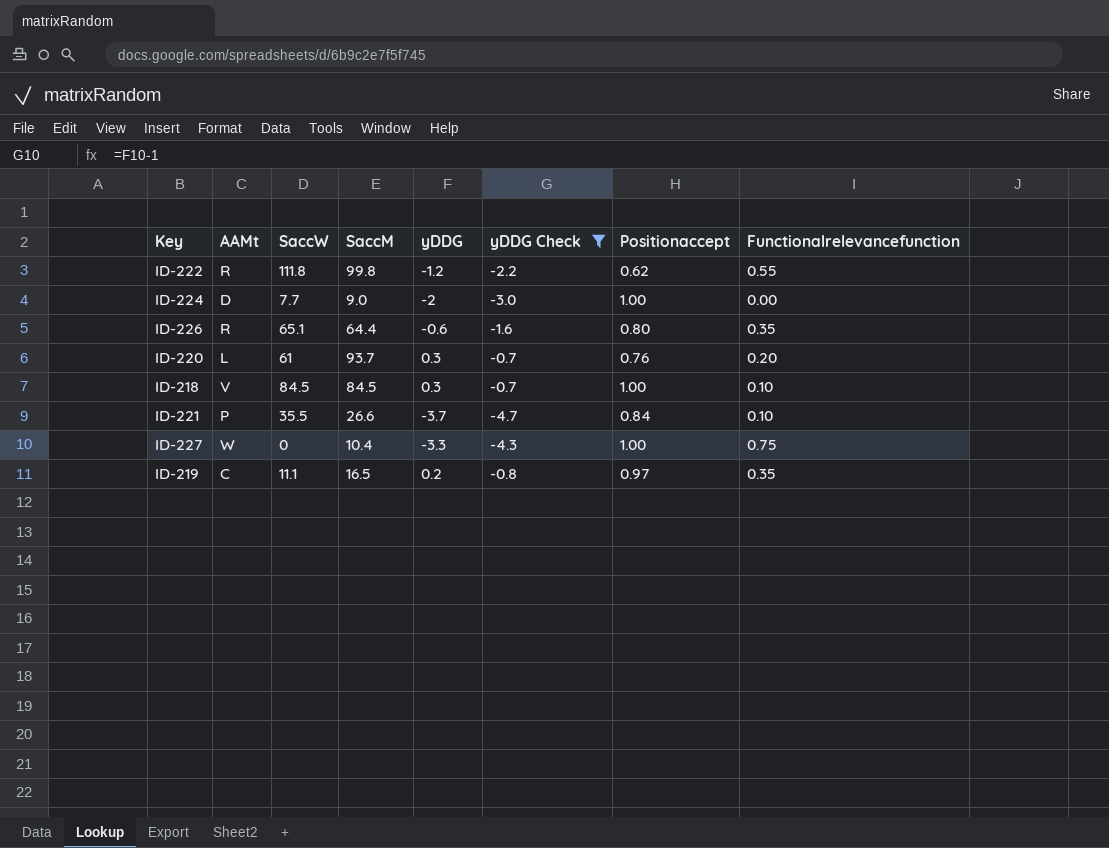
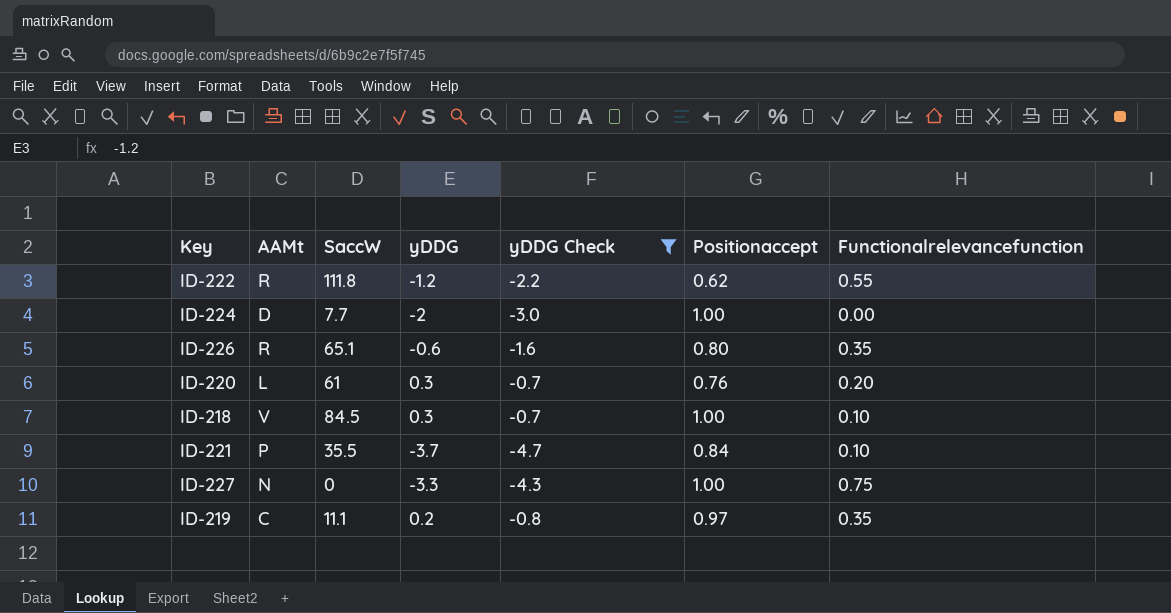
column SaccM | position: 4 -> none
ID-227 | AAMt: W -> N

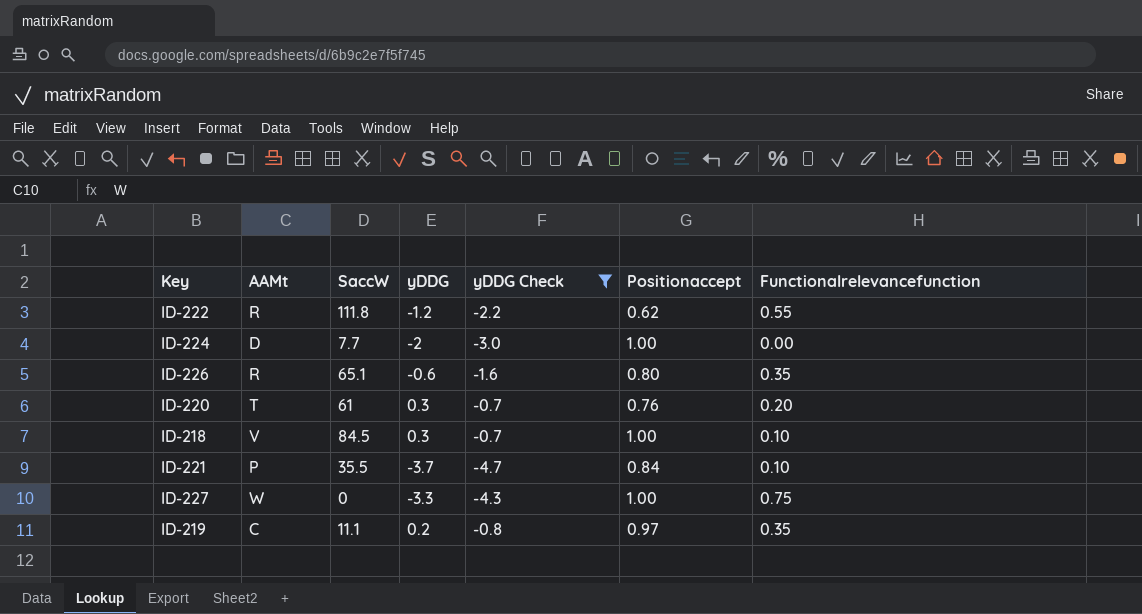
ID-220 | AAMt: L -> T
ID-227 | AAMt: N -> W

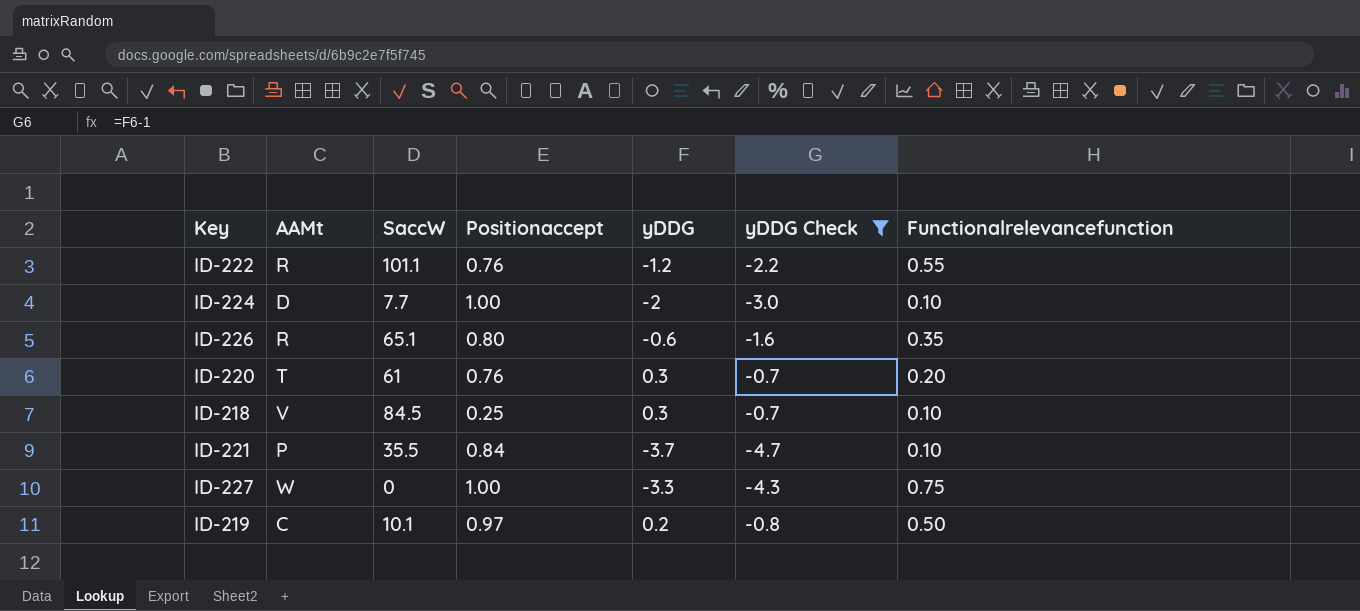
column Positionaccept | position: 6 -> 4
ID-222 | SaccW: 111.8 -> 101.1
ID-222 | Positionaccept: 0.62 -> 0.76
ID-224 | Functionalrelevancefunction: 0.00 -> 0.10
ID-218 | Positionaccept: 1.00 -> 0.25
ID-219 | SaccW: 11.1 -> 10.1
ID-219 | Functionalrelevancefunction: 0.35 -> 0.50

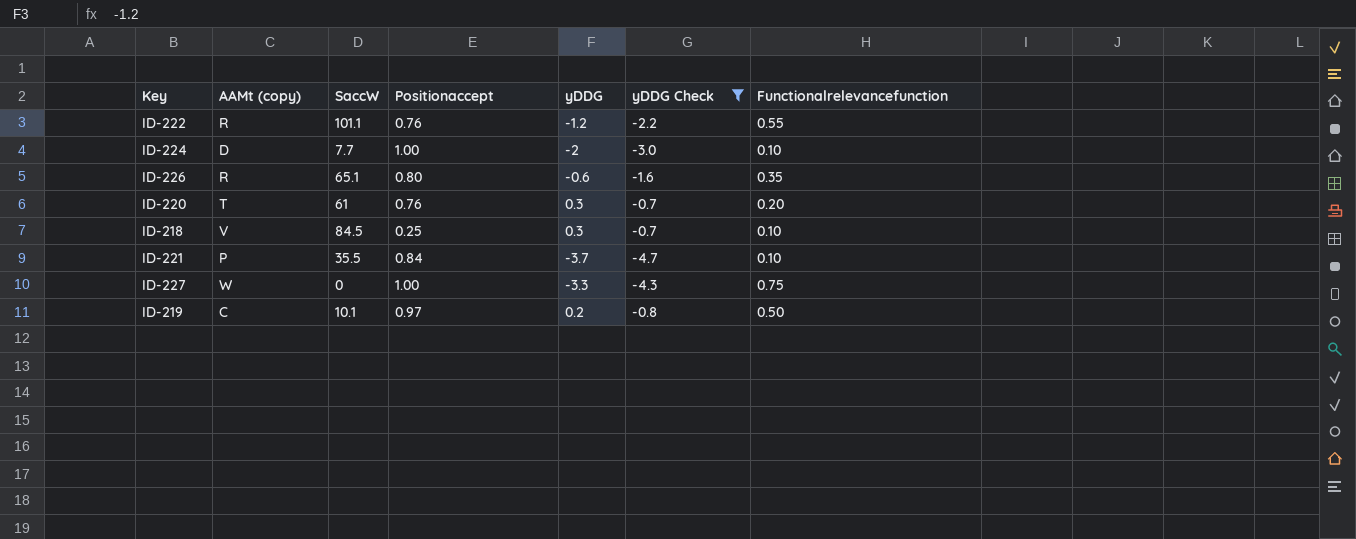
column name: AAMt -> AAMt (copy)

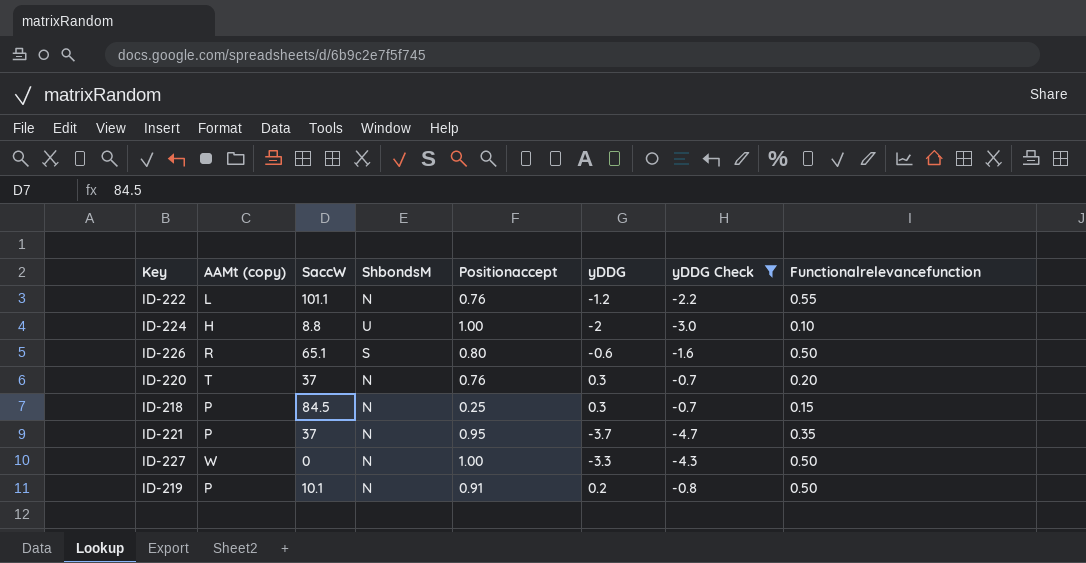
column ShbondsM | position: none -> 4
ID-222 | AAMt (copy): R -> L
ID-224 | AAMt (copy): D -> H
ID-224 | SaccW: 7.7 -> 8.8
ID-226 | Functionalrelevancefunction: 0.35 -> 0.50
ID-220 | SaccW: 61 -> 37
ID-218 | AAMt (copy): V -> P
ID-218 | Functionalrelevancefunction: 0.10 -> 0.15
ID-221 | SaccW: 35.5 -> 37
ID-221 | Positionaccept: 0.84 -> 0.95
ID-221 | Functionalrelevancefunction: 0.10 -> 0.35
ID-227 | Functionalrelevancefunction: 0.75 -> 0.50
ID-219 | AAMt (copy): C -> P
ID-219 | Positionaccept: 0.97 -> 0.91

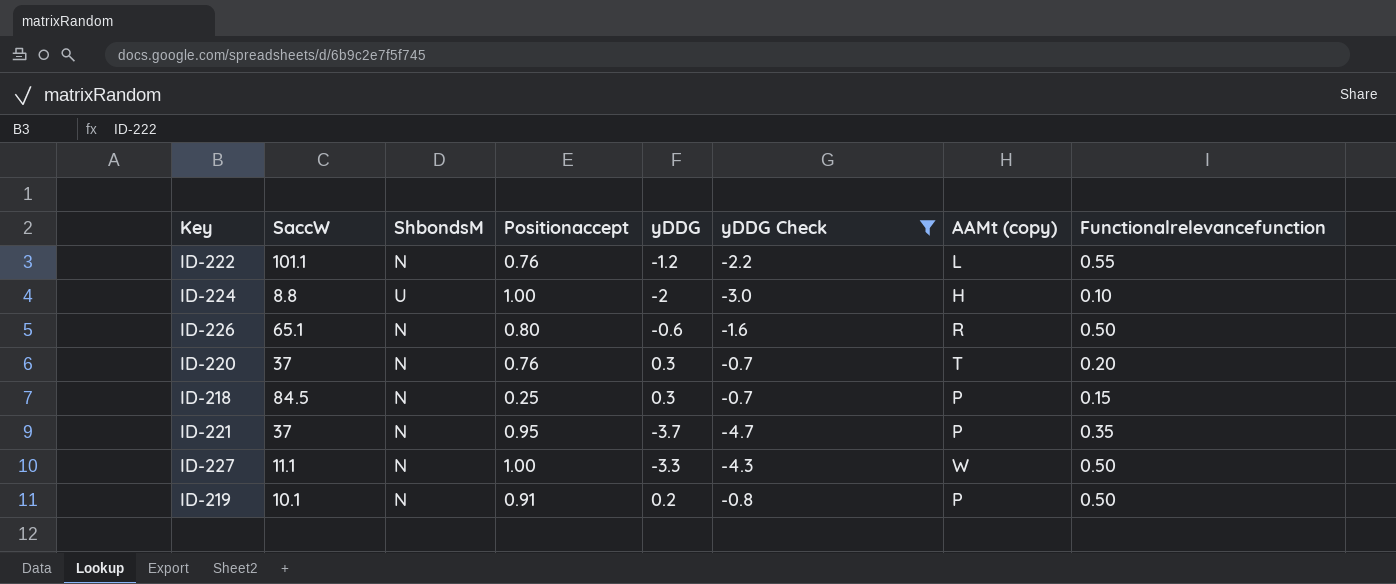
column AAMt (copy) | position: 2 -> 7
ID-226 | ShbondsM: S -> N
ID-227 | SaccW: 0 -> 11.1

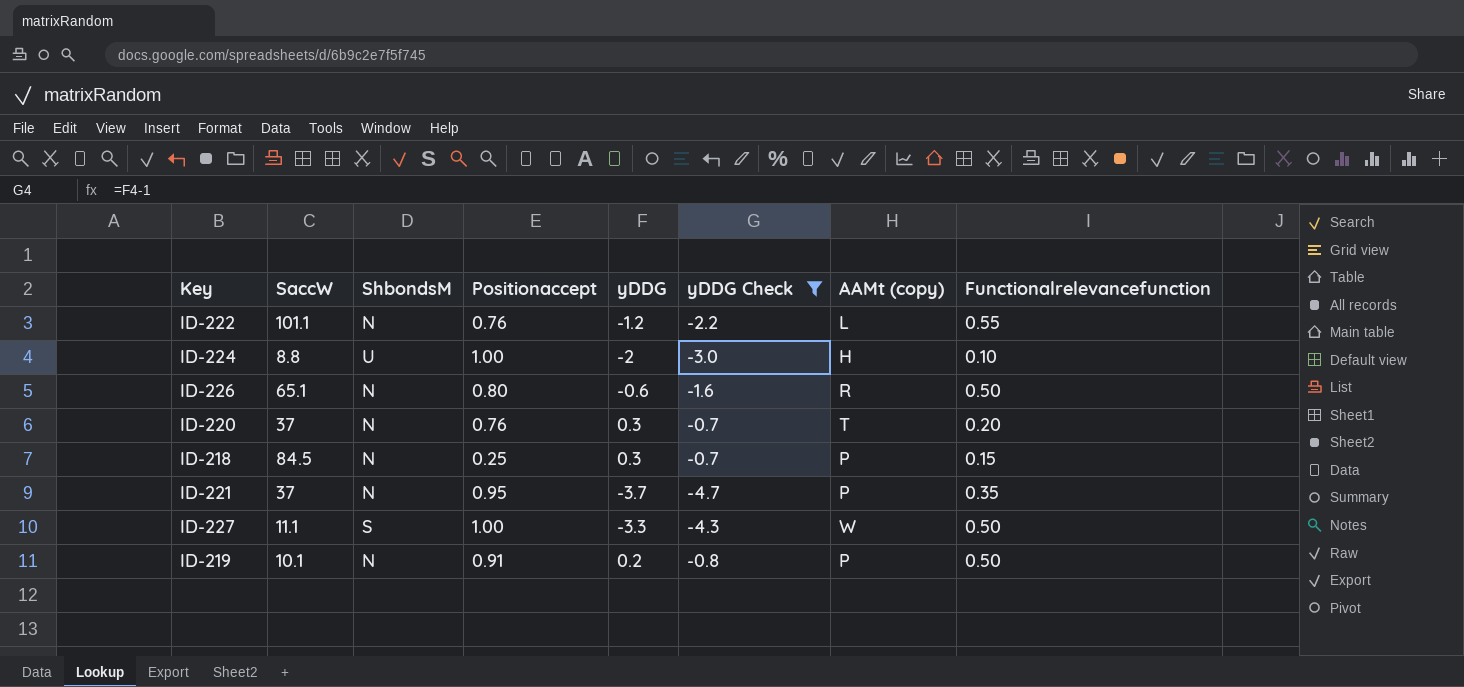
ID-227 | ShbondsM: N -> S

